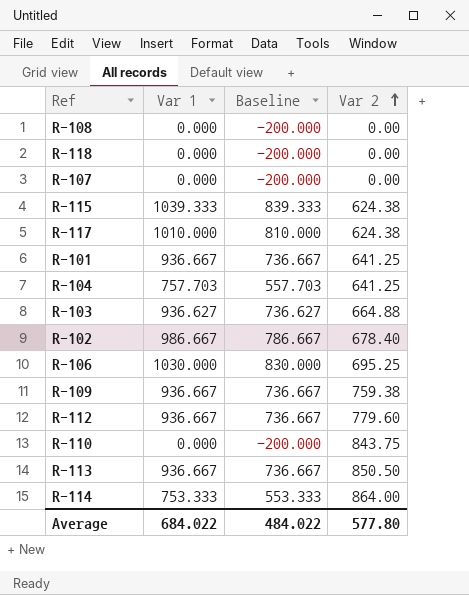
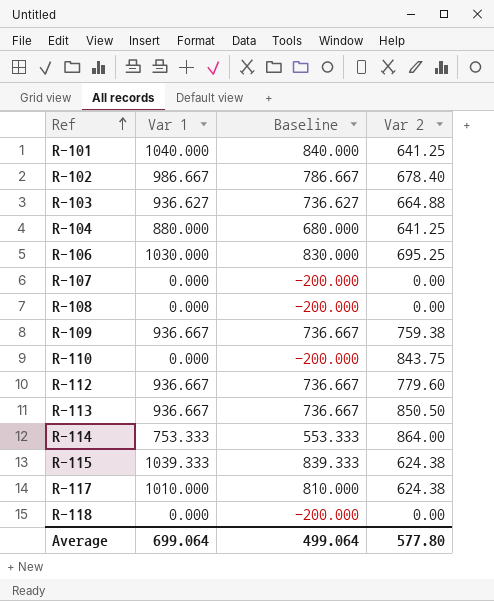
row order: Var 2 ascending -> Ref ascending
R-101 | Var 1: 936.667 -> 1040.000
R-101 | Baseline: 736.667 -> 840.000
R-104 | Var 1: 757.703 -> 880.000
R-104 | Baseline: 557.703 -> 680.000
Average | Var 1: 684.022 -> 699.064
Average | Baseline: 484.022 -> 499.064

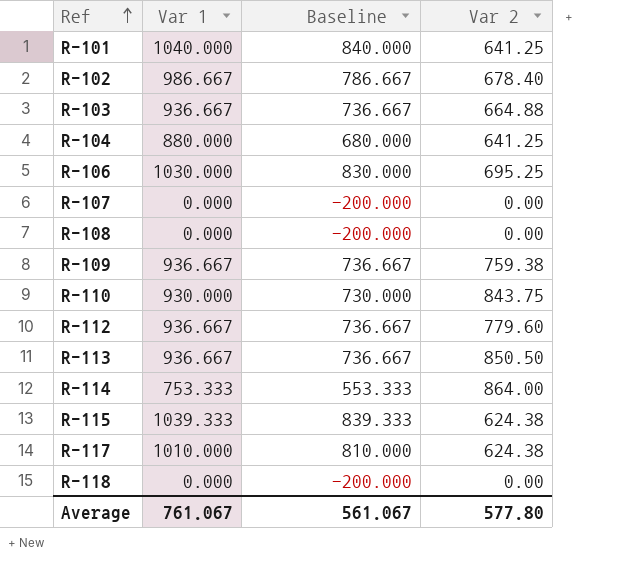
R-103 | Var 1: 936.627 -> 936.667
R-103 | Baseline: 736.627 -> 736.667
R-110 | Var 1: 0.000 -> 930.000
R-110 | Baseline: -200.000 -> 730.000
Average | Var 1: 699.064 -> 761.067
Average | Baseline: 499.064 -> 561.067

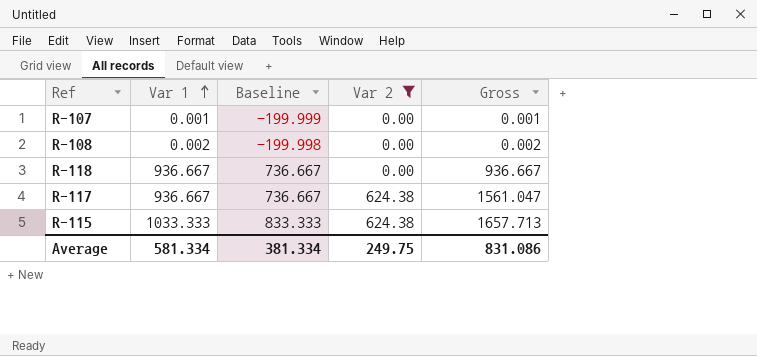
filter: none -> Var 2 <= 624.38
row order: Ref ascending -> Var 1 ascending
column Gross | formula: none -> [Var 1] + [Var 2]
R-107 | Var 1: 0.000 -> 0.001
R-107 | Baseline: -200.000 -> -199.999
R-108 | Var 1: 0.000 -> 0.002
R-108 | Baseline: -200.000 -> -199.998
R-118 | Var 1: 0.000 -> 936.667
R-118 | Baseline: -200.000 -> 736.667
R-117 | Var 1: 1010.000 -> 936.667
R-117 | Baseline: 810.000 -> 736.667
R-115 | Var 1: 1039.333 -> 1033.333
R-115 | Baseline: 839.333 -> 833.333
Average | Var 1: 761.067 -> 581.334
Average | Baseline: 561.067 -> 381.334
Average | Var 2: 577.80 -> 249.75

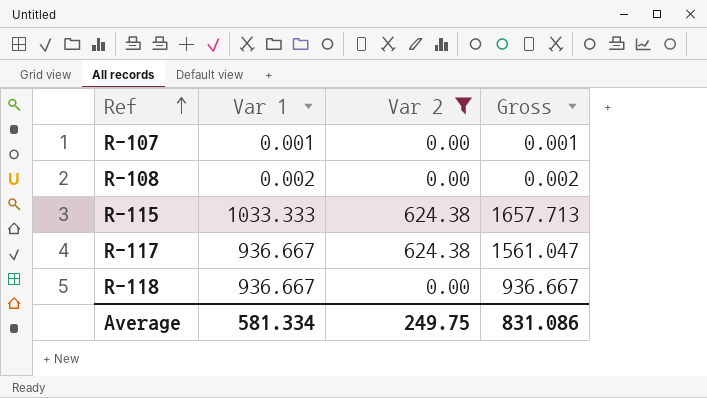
row order: Var 1 ascending -> Ref ascending
column Baseline | formula: [Var 1] - 200 -> none

